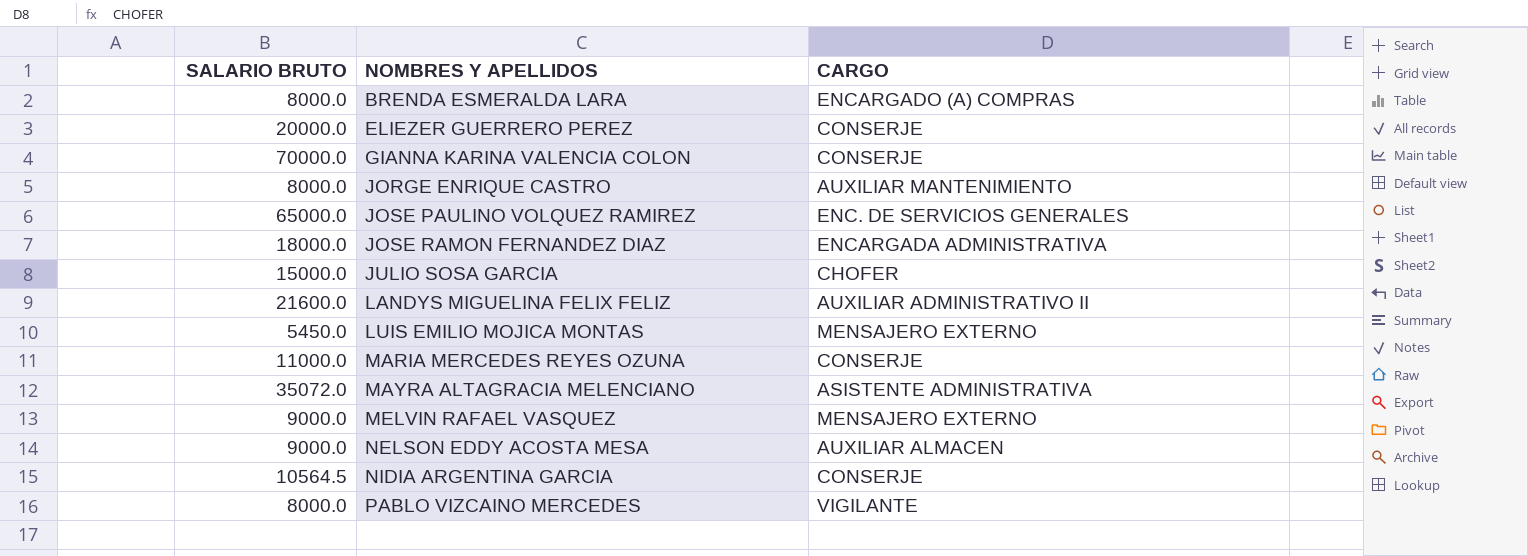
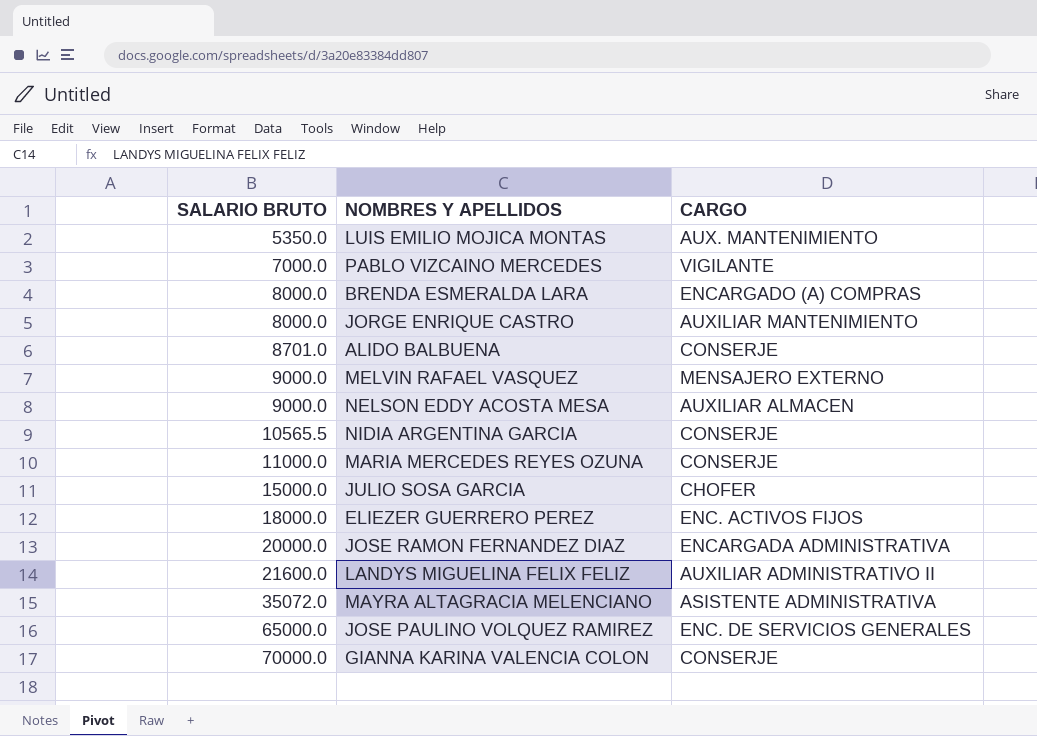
row order: NOMBRES Y APELLIDOS ascending -> SALARIO BRUTO ascending
LUIS EMILIO MOJICA MONTAS | SALARIO BRUTO: 5450.0 -> 5350.0
LUIS EMILIO MOJICA MONTAS | CARGO: MENSAJERO EXTERNO -> AUX. MANTENIMIENTO
PABLO VIZCAINO MERCEDES | SALARIO BRUTO: 8000.0 -> 7000.0
row ALIDO BALBUENA: none -> 8701.0 | CONSERJE
NIDIA ARGENTINA GARCIA | SALARIO BRUTO: 10564.5 -> 10565.5
ELIEZER GUERRERO PEREZ | SALARIO BRUTO: 20000.0 -> 18000.0
ELIEZER GUERRERO PEREZ | CARGO: CONSERJE -> ENC. ACTIVOS FIJOS
JOSE RAMON FERNANDEZ DIAZ | SALARIO BRUTO: 18000.0 -> 20000.0

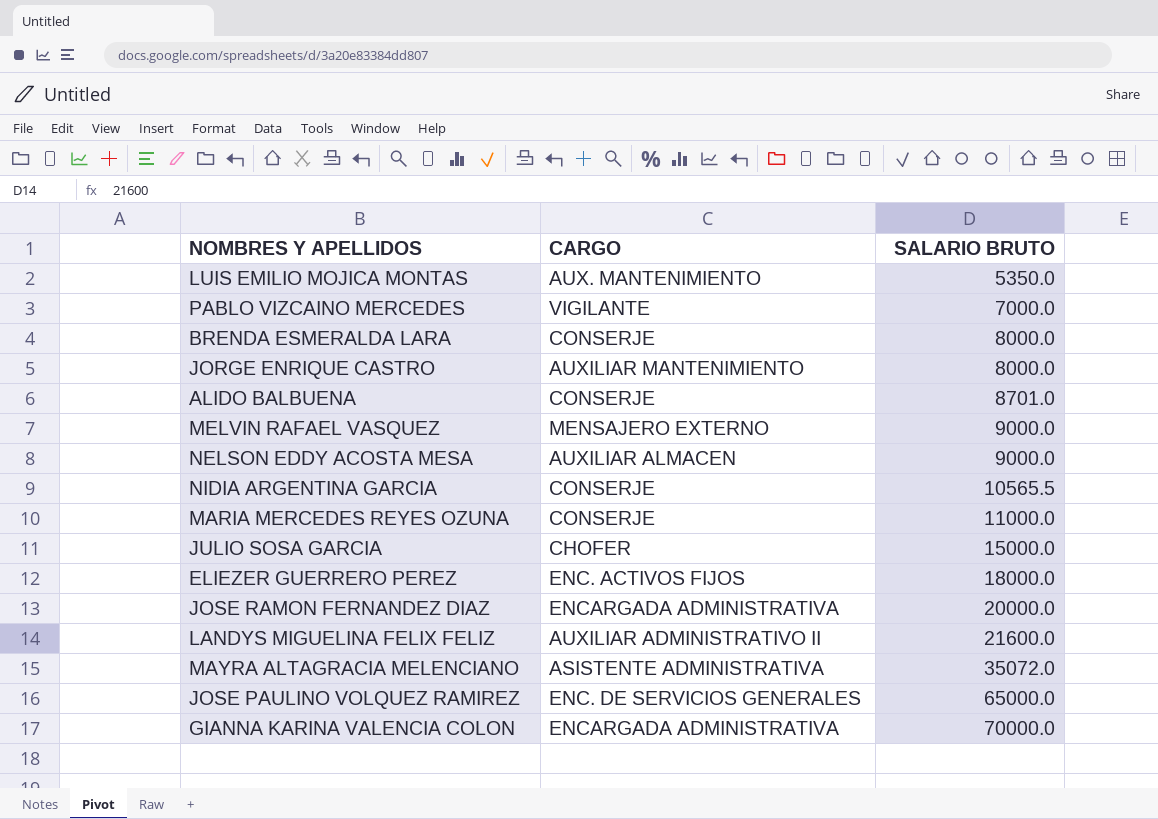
column SALARIO BRUTO | position: 1 -> 3
BRENDA ESMERALDA LARA | CARGO: ENCARGADO (A) COMPRAS -> CONSERJE
GIANNA KARINA VALENCIA COLON | CARGO: CONSERJE -> ENCARGADA ADMINISTRATIVA

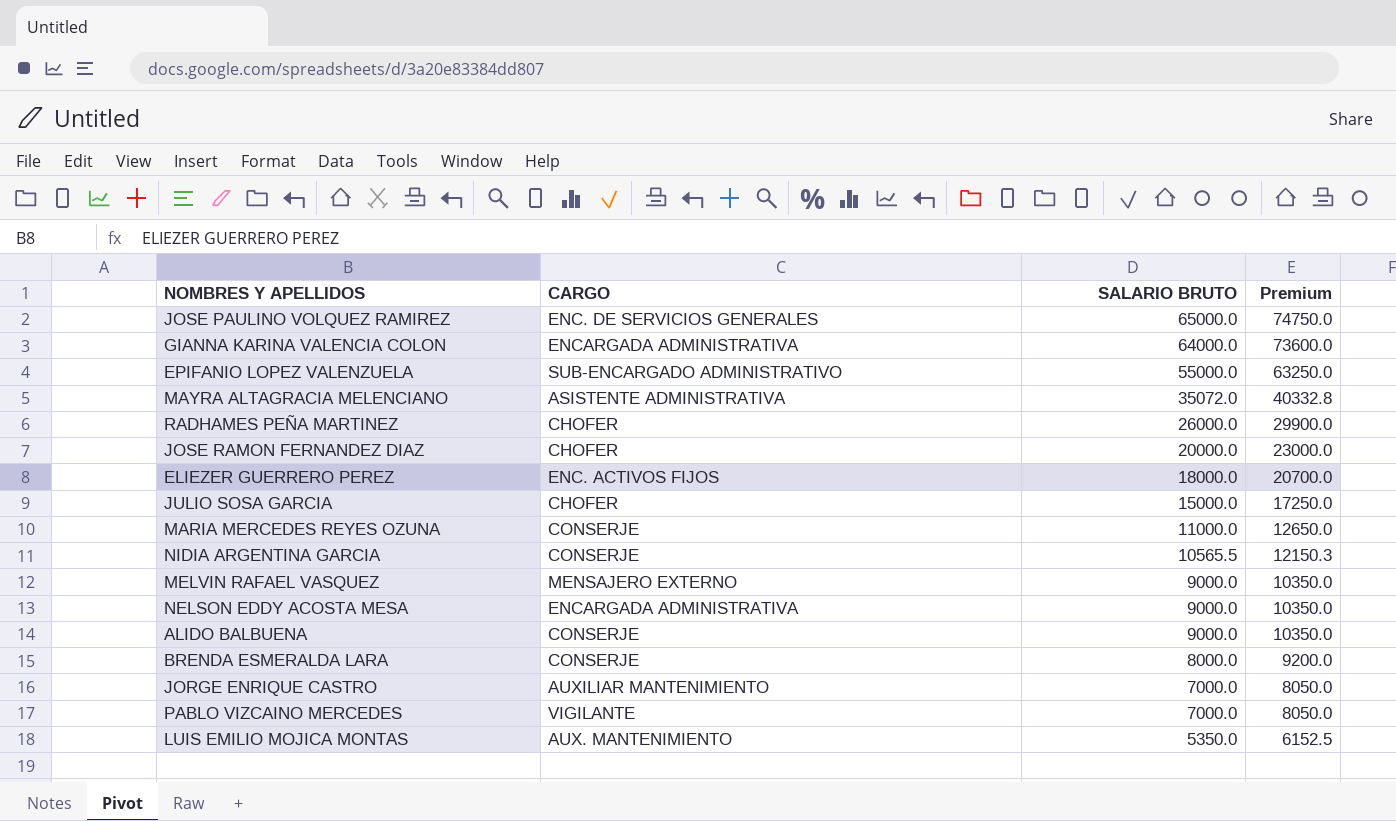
row order: SALARIO BRUTO ascending -> SALARIO BRUTO descending
column Premium | formula: none -> [SALARIO BRUTO] * 1.15
row LANDYS MIGUELINA FELIX FELIZ: AUXILIAR ADMINISTRATIVO II | 21600.0 -> none
GIANNA KARINA VALENCIA COLON | SALARIO BRUTO: 70000.0 -> 64000.0
row EPIFANIO LOPEZ VALENZUELA: none -> SUB-ENCARGADO ADMINISTRATIVO | 55000.0 | 63250.0
row RADHAMES PEÑA MARTINEZ: none -> CHOFER | 26000.0 | 29900.0
JOSE RAMON FERNANDEZ DIAZ | CARGO: ENCARGADA ADMINISTRATIVA -> CHOFER
NELSON EDDY ACOSTA MESA | CARGO: AUXILIAR ALMACEN -> ENCARGADA ADMINISTRATIVA
ALIDO BALBUENA | SALARIO BRUTO: 8701.0 -> 9000.0
JORGE ENRIQUE CASTRO | SALARIO BRUTO: 8000.0 -> 7000.0

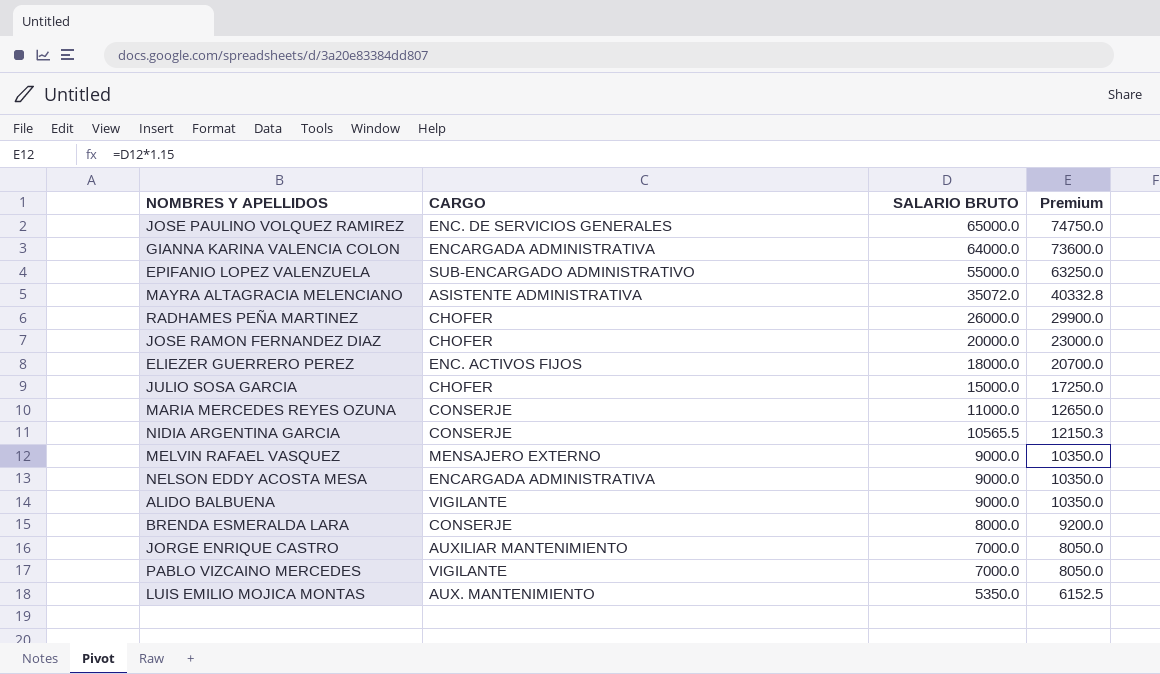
ALIDO BALBUENA | CARGO: CONSERJE -> VIGILANTE

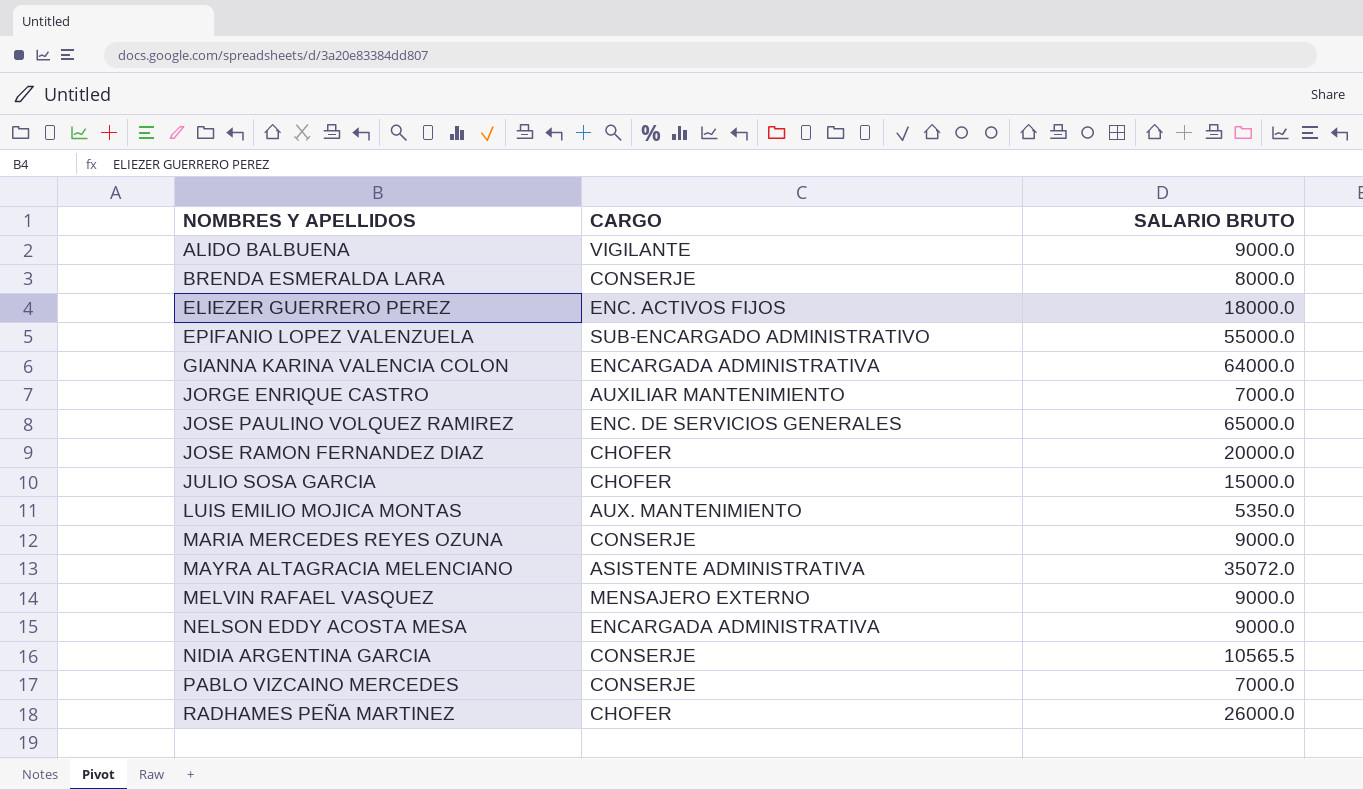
row order: SALARIO BRUTO descending -> NOMBRES Y APELLIDOS ascending
column Premium | formula: [SALARIO BRUTO] * 1.15 -> none
MARIA MERCEDES REYES OZUNA | SALARIO BRUTO: 11000.0 -> 9000.0
PABLO VIZCAINO MERCEDES | CARGO: VIGILANTE -> CONSERJE

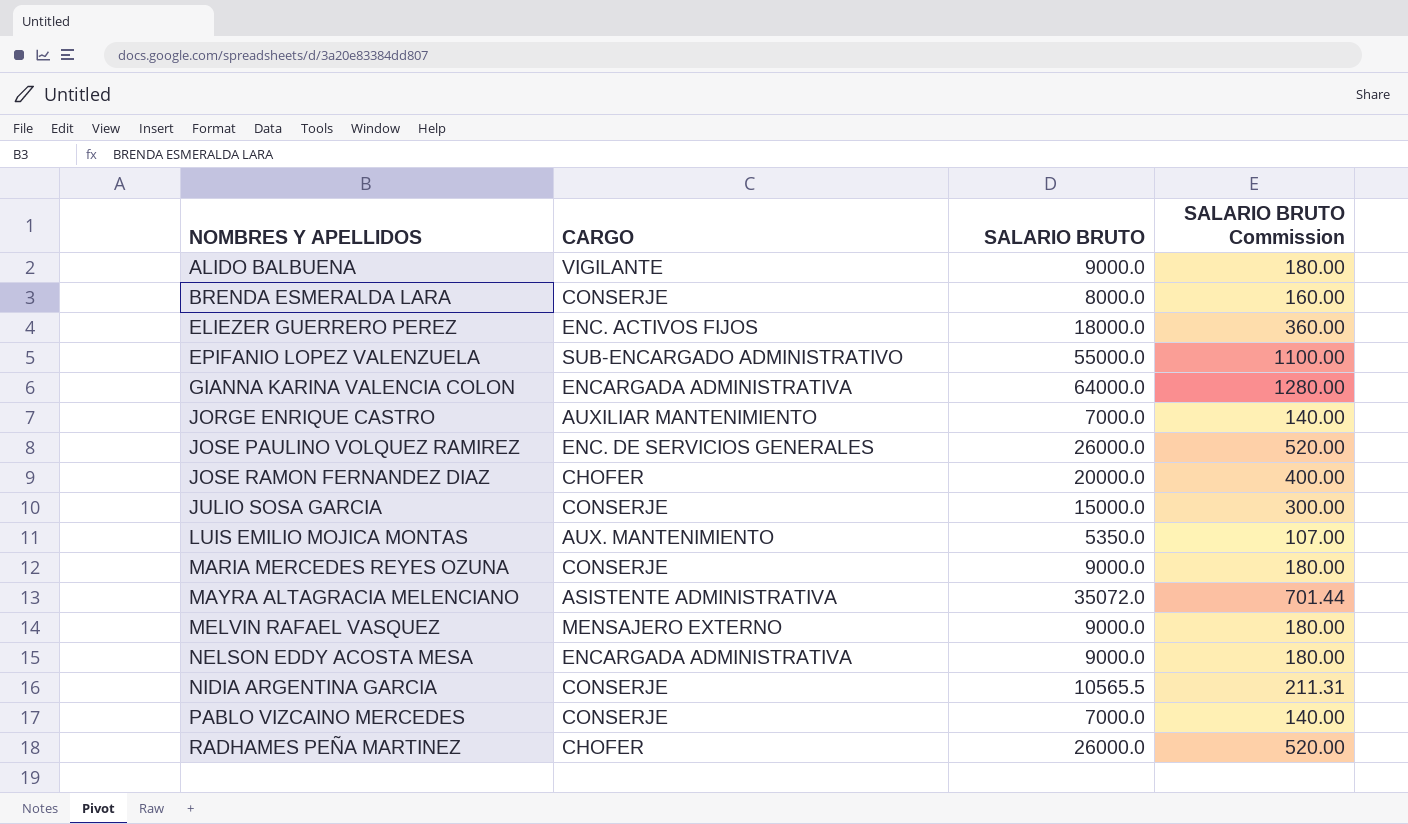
column SALARIO BRUTO Commission | formula: none -> [SALARIO BRUTO] * 0.02
JOSE PAULINO VOLQUEZ RAMIREZ | SALARIO BRUTO: 65000.0 -> 26000.0
JULIO SOSA GARCIA | CARGO: CHOFER -> CONSERJE

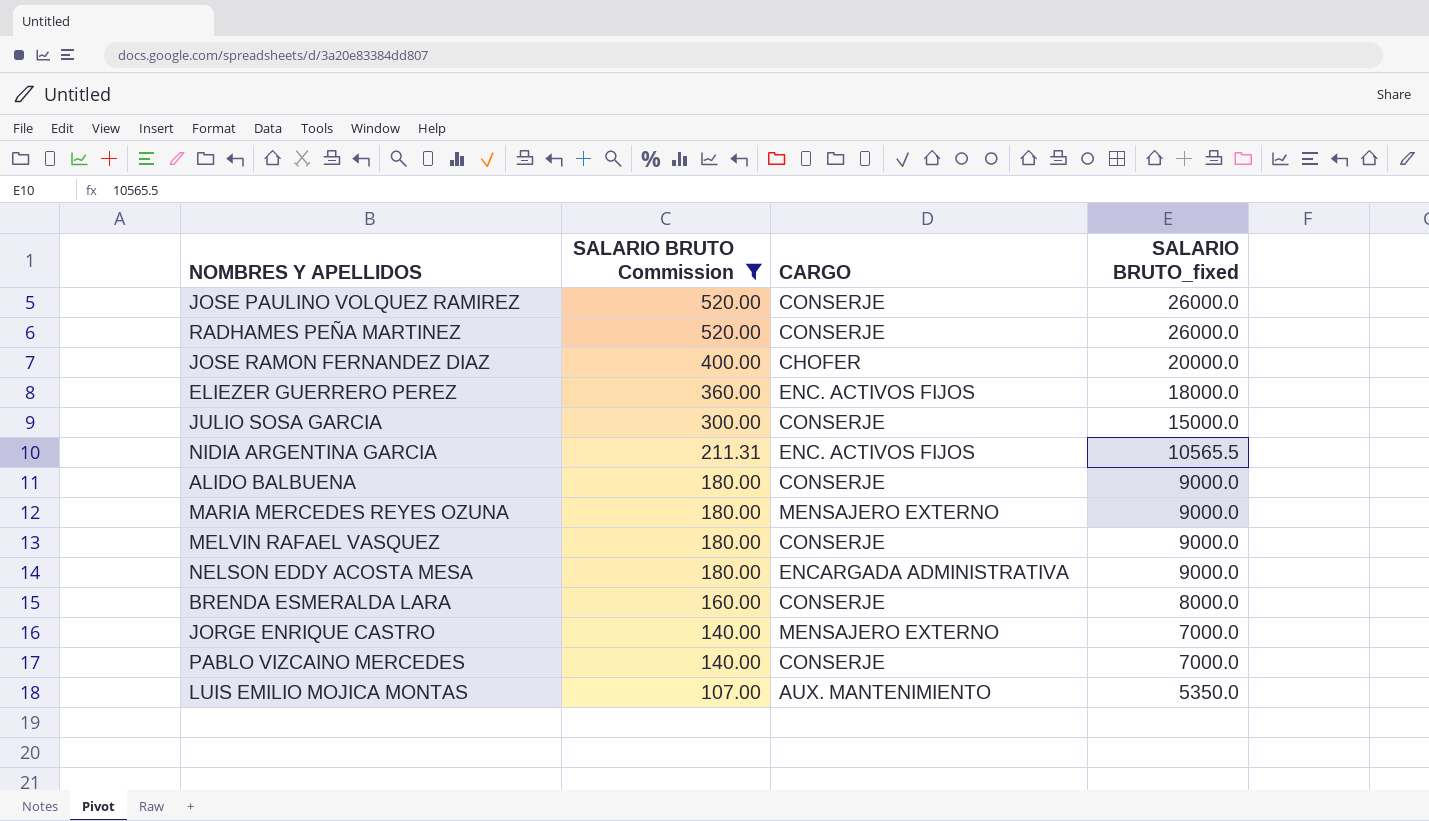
filter: none -> SALARIO BRUTO Commission <= 520.00
row order: NOMBRES Y APELLIDOS ascending -> SALARIO BRUTO Commission descending
column SALARIO BRUTO Commission | position: 4 -> 2
column name: SALARIO BRUTO -> SALARIO BRUTO_fixed
JOSE PAULINO VOLQUEZ RAMIREZ | CARGO: ENC. DE SERVICIOS GENERALES -> CONSERJE
RADHAMES PEÑA MARTINEZ | CARGO: CHOFER -> CONSERJE
NIDIA ARGENTINA GARCIA | CARGO: CONSERJE -> ENC. ACTIVOS FIJOS
ALIDO BALBUENA | CARGO: VIGILANTE -> CONSERJE
MARIA MERCEDES REYES OZUNA | CARGO: CONSERJE -> MENSAJERO EXTERNO
MELVIN RAFAEL VASQUEZ | CARGO: MENSAJERO EXTERNO -> CONSERJE
JORGE ENRIQUE CASTRO | CARGO: AUXILIAR MANTENIMIENTO -> MENSAJERO EXTERNO

